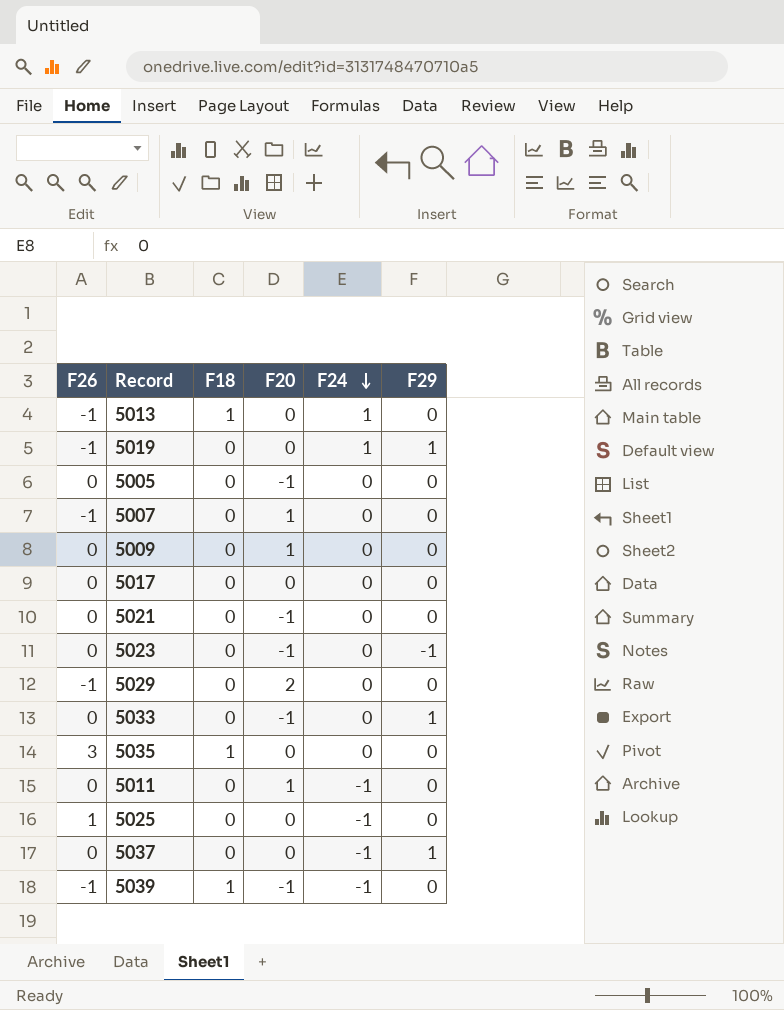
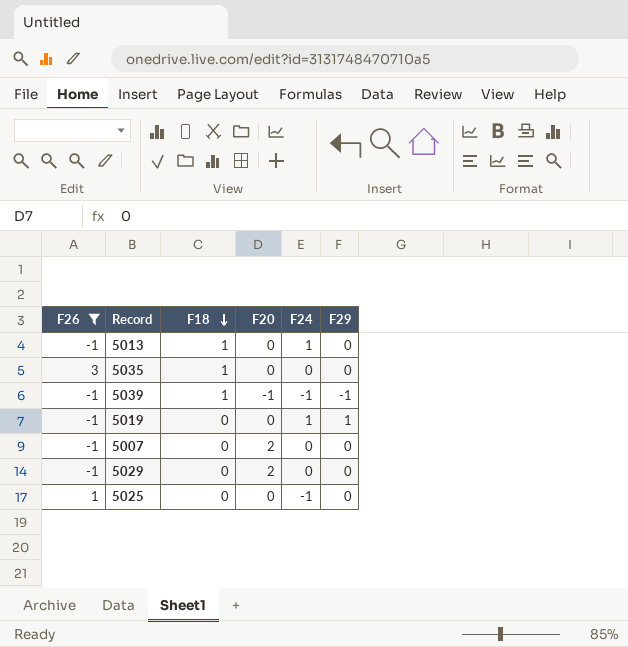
filter: none -> F26 != 0
row order: F24 descending -> F18 descending
5039 | F29: 0 -> -1
5007 | F20: 1 -> 2

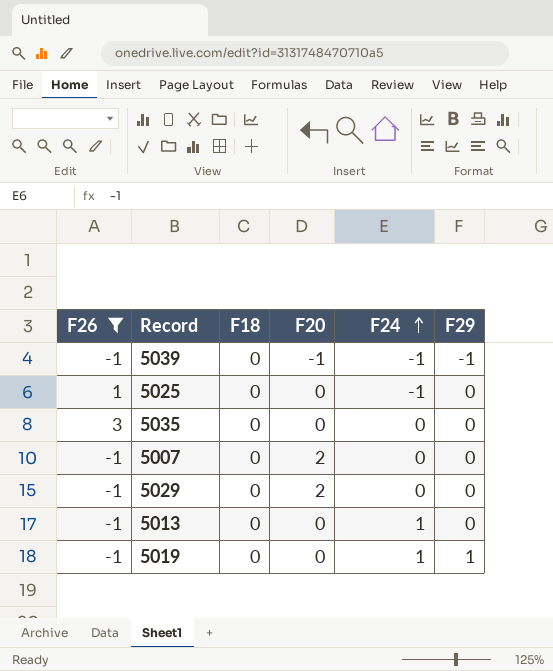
row order: F18 descending -> F24 ascending
5039 | F18: 1 -> 0
5035 | F18: 1 -> 0
5013 | F18: 1 -> 0

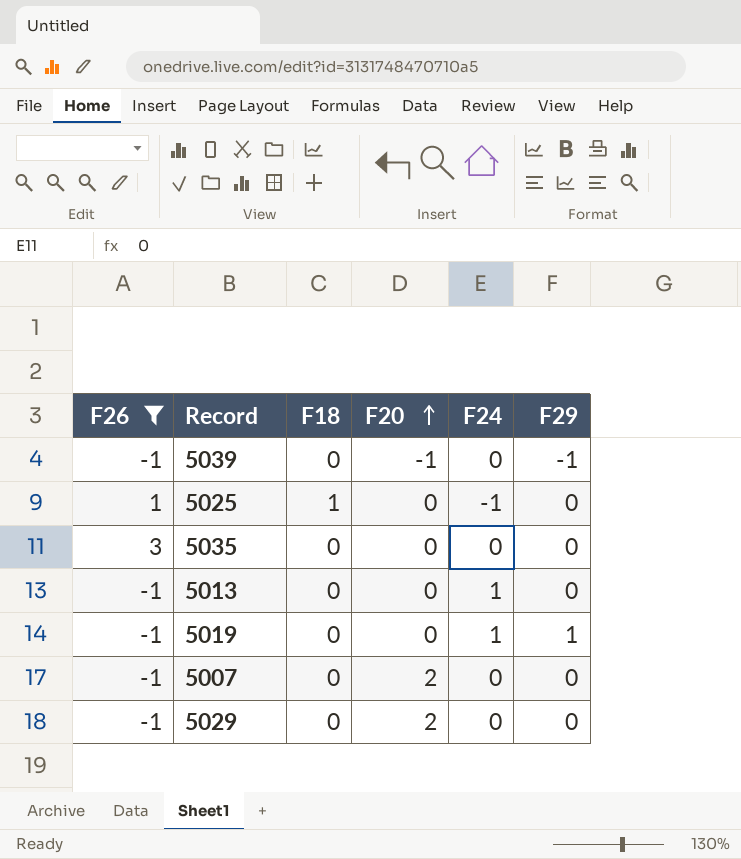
row order: F24 ascending -> F20 ascending
5039 | F24: -1 -> 0
5025 | F18: 0 -> 1

